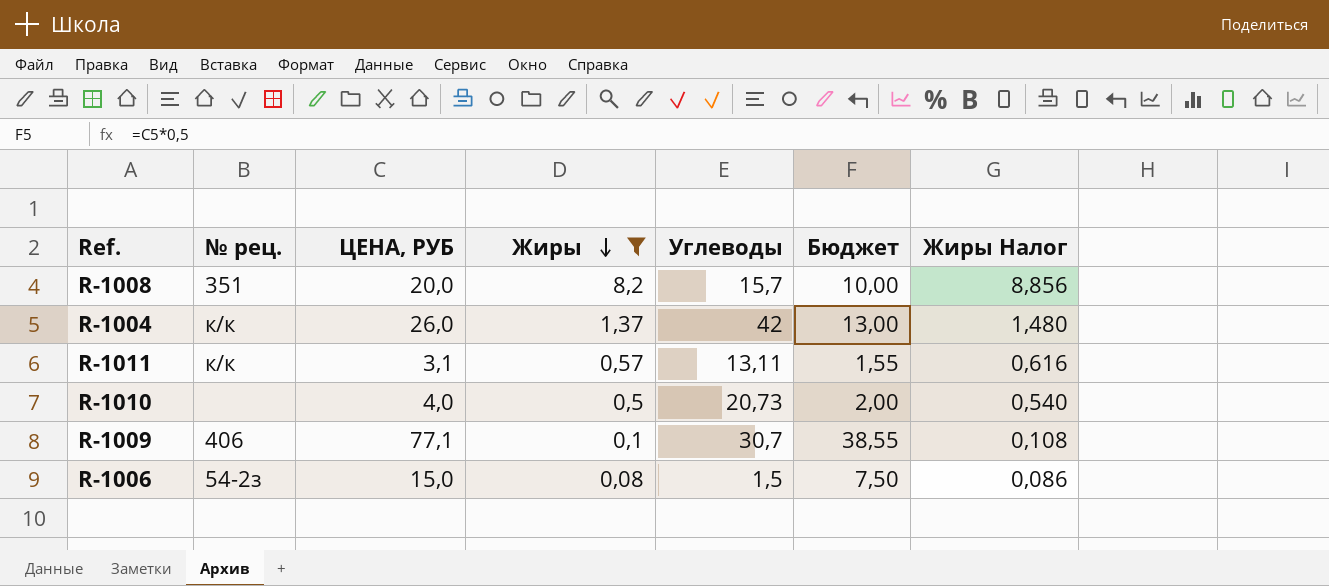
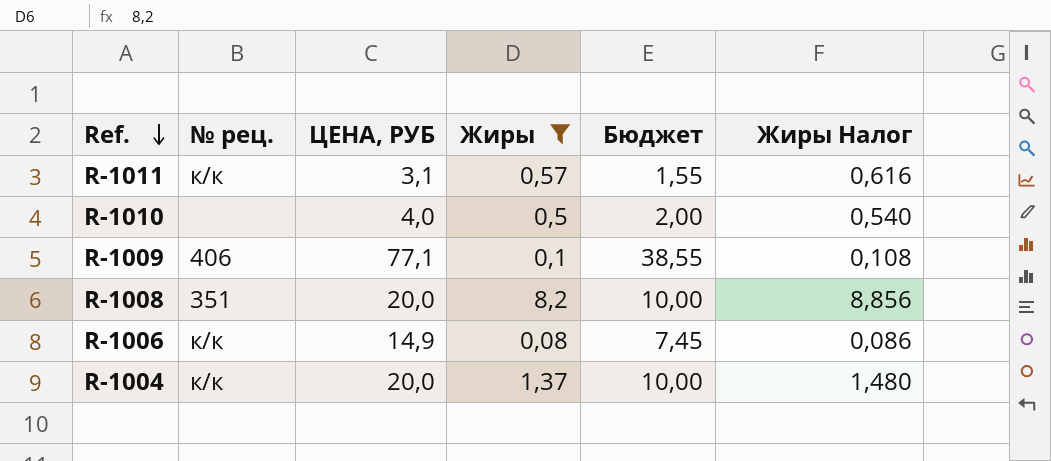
row order: Жиры descending -> Ref. descending
column Углеводы | position: 5 -> none
R-1006 | № рец.: 54-2з -> к/к
R-1006 | ЦЕНА, РУБ: 15,0 -> 14,9
R-1006 | Бюджет: 7,50 -> 7,45
R-1004 | ЦЕНА, РУБ: 26,0 -> 20,0
R-1004 | Бюджет: 13,00 -> 10,00

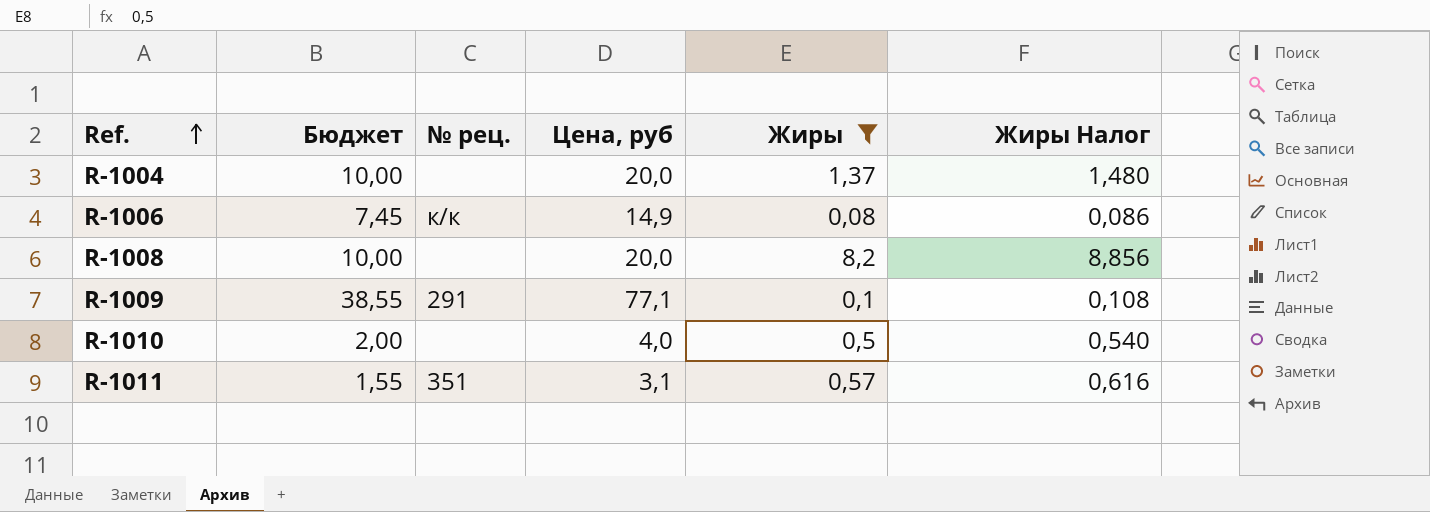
row order: Ref. descending -> Ref. ascending
column Бюджет | position: 5 -> 2
column name: ЦЕНА, РУБ -> Цена, руб
R-1004 | № рец.: к/к -> none
R-1008 | № рец.: 351 -> none
R-1009 | № рец.: 406 -> 291
R-1011 | № рец.: к/к -> 351

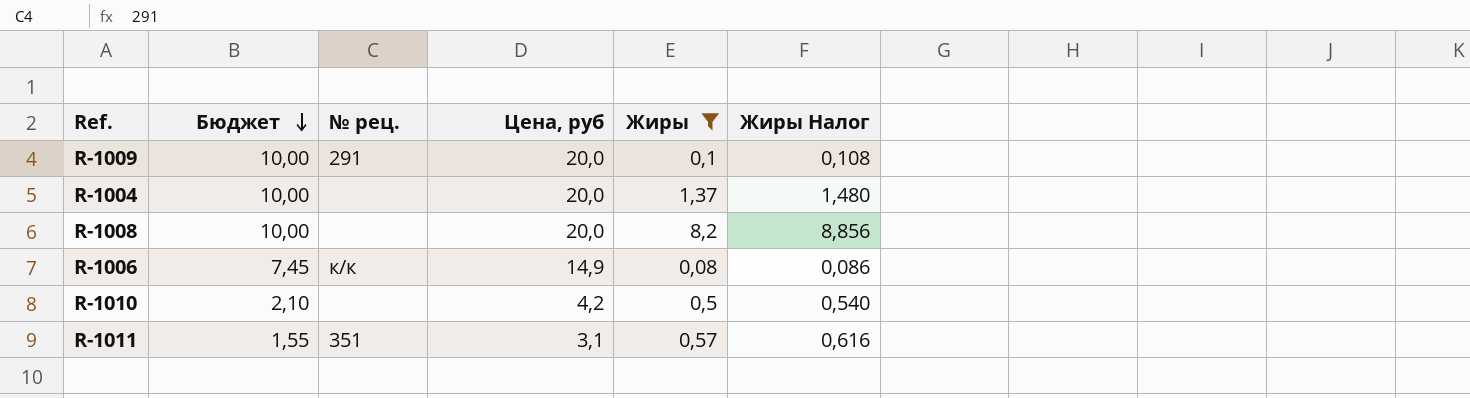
row order: Ref. ascending -> Бюджет descending
R-1009 | Бюджет: 38,55 -> 10,00
R-1009 | Цена, руб: 77,1 -> 20,0
R-1010 | Бюджет: 2,00 -> 2,10
R-1010 | Цена, руб: 4,0 -> 4,2

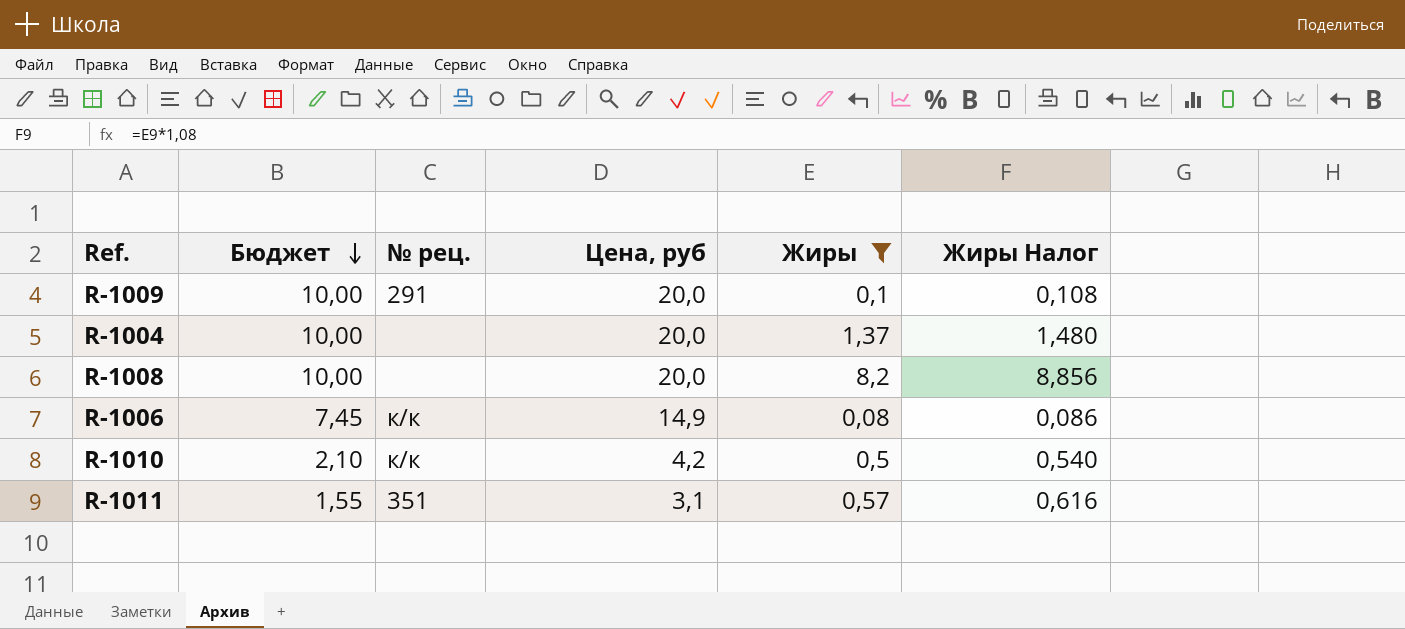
R-1010 | № рец.: none -> к/к

